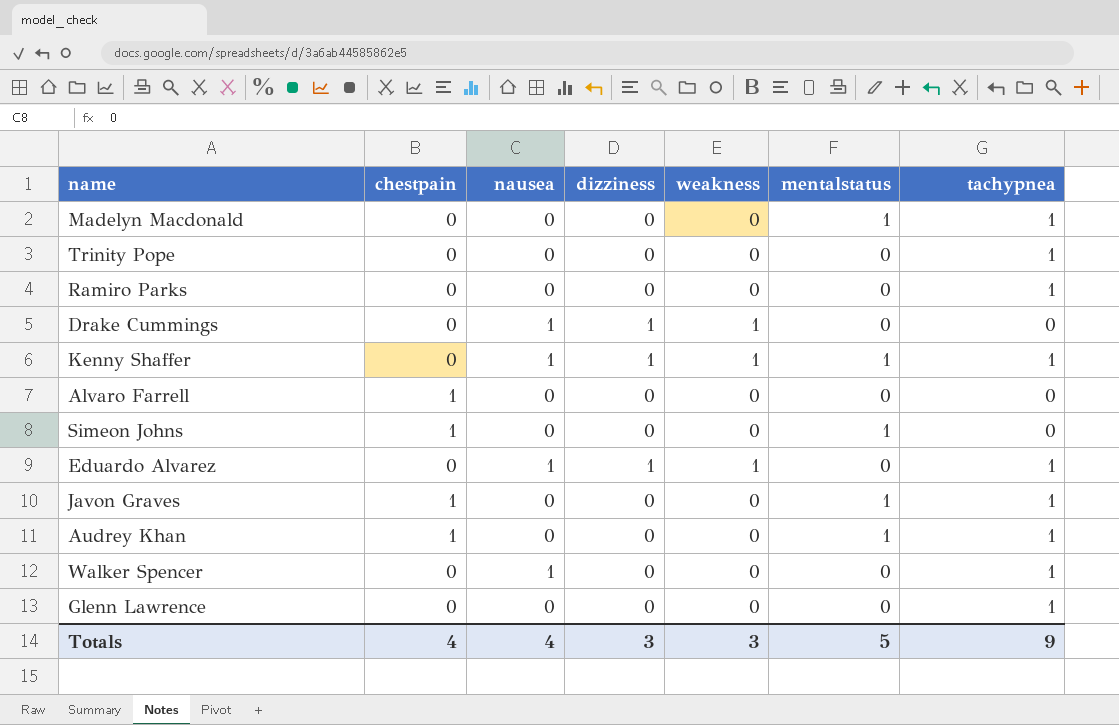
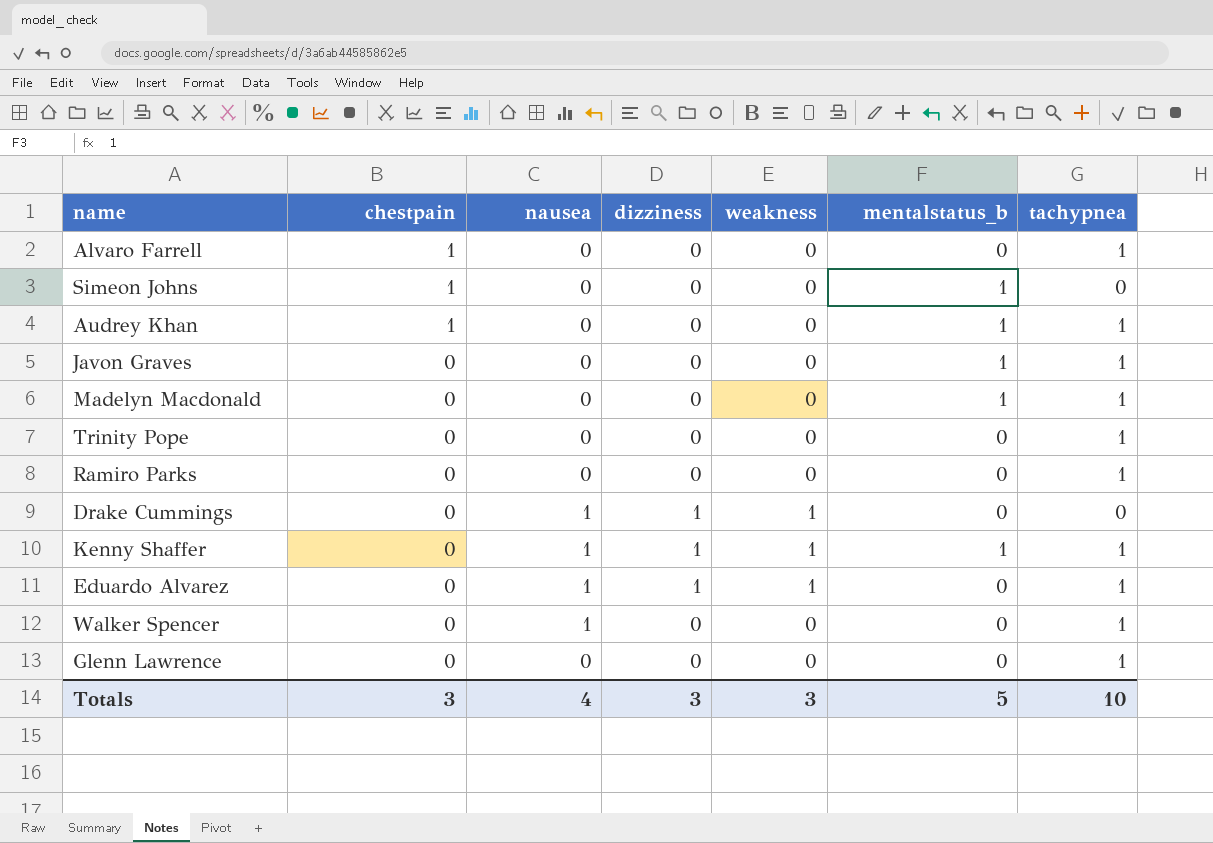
row order: none -> chestpain descending
column name: mentalstatus -> mentalstatus_b
Alvaro Farrell | tachypnea: 0 -> 1
Javon Graves | chestpain: 1 -> 0
Totals | chestpain: 4 -> 3
Totals | tachypnea: 9 -> 10

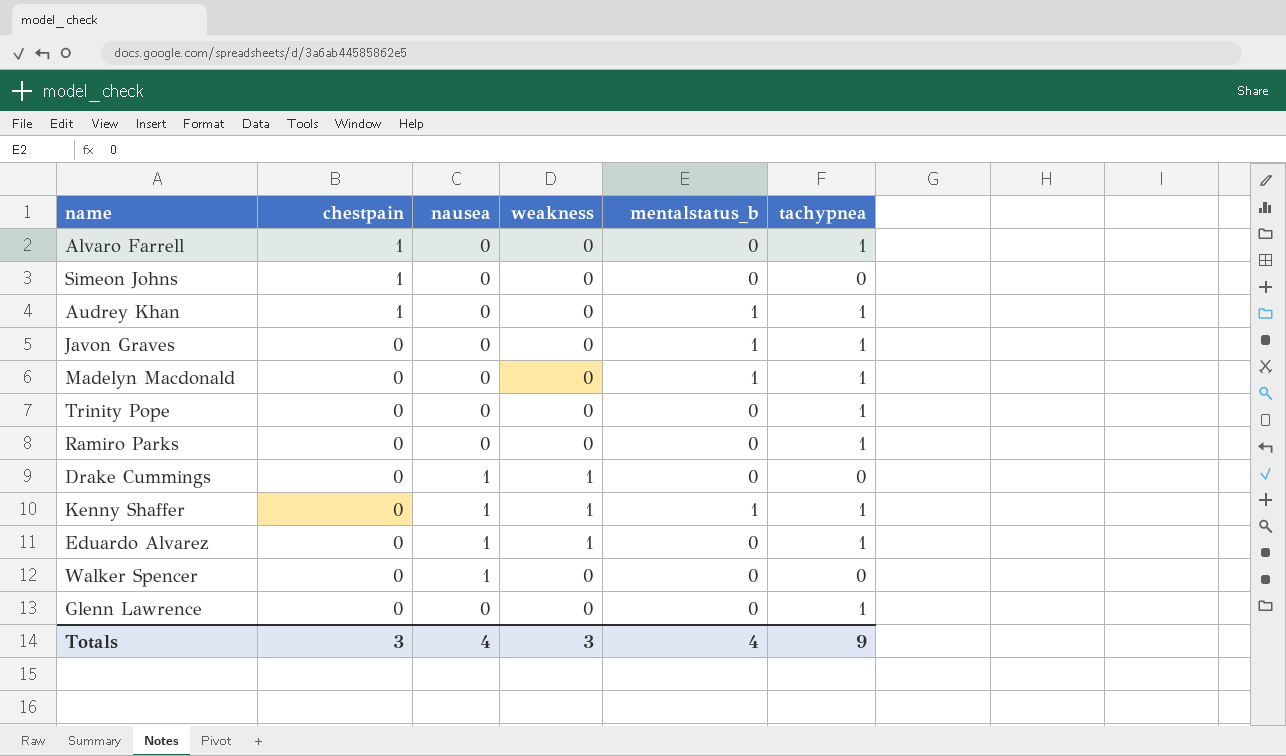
column dizziness | position: 4 -> none
Simeon Johns | mentalstatus_b: 1 -> 0
Walker Spencer | tachypnea: 1 -> 0
Totals | mentalstatus_b: 5 -> 4
Totals | tachypnea: 10 -> 9

